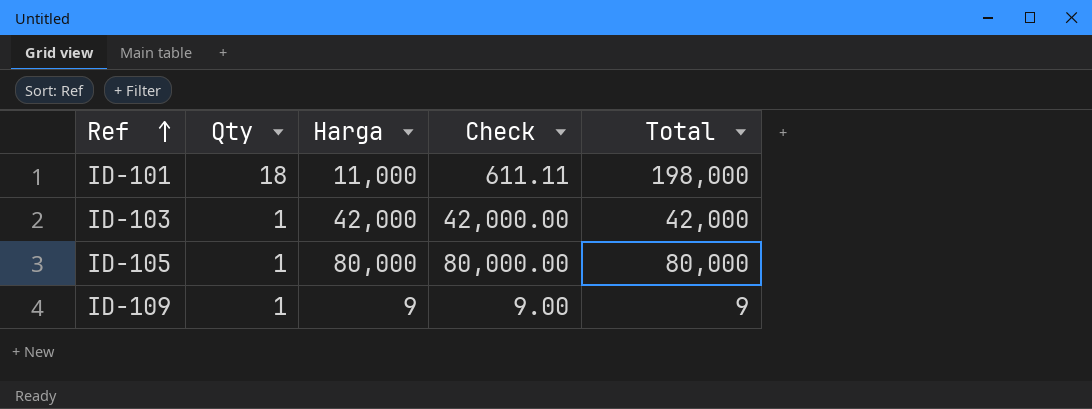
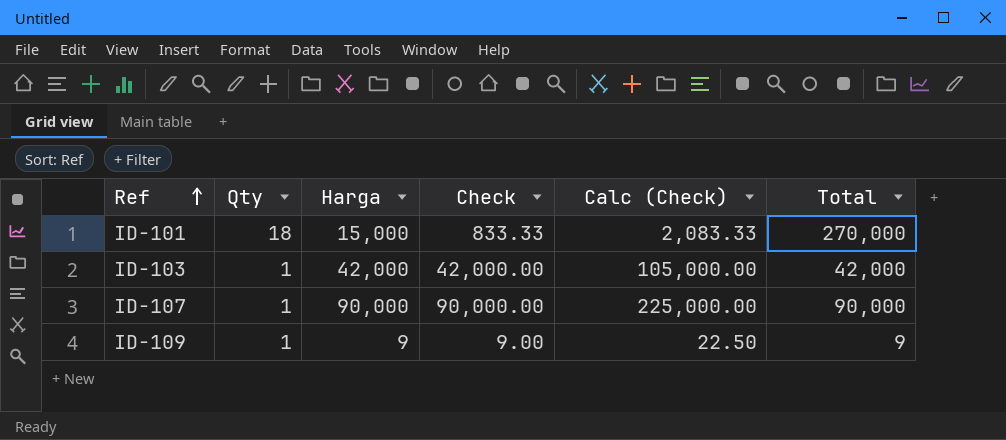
column Calc (Check) | formula: none -> [Check] * 2.5
row ID-105: 1 | 80,000 | 80,000.00 | 80,000 -> none
ID-101 | Harga: 11,000 -> 15,000
ID-101 | Check: 611.11 -> 833.33
ID-101 | Total: 198,000 -> 270,000
row ID-107: none -> 1 | 90,000 | 90,000.00 | 225,000.00 | 90,000

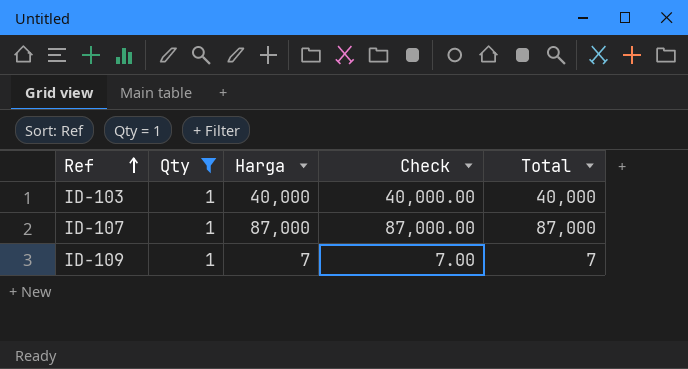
filter: none -> Qty = 1
column Calc (Check) | formula: [Check] * 2.5 -> none
ID-103 | Harga: 42,000 -> 40,000
ID-103 | Check: 42,000.00 -> 40,000.00
ID-103 | Total: 42,000 -> 40,000
ID-107 | Harga: 90,000 -> 87,000
ID-107 | Check: 90,000.00 -> 87,000.00
ID-107 | Total: 90,000 -> 87,000
ID-109 | Harga: 9 -> 7
ID-109 | Check: 9.00 -> 7.00
ID-109 | Total: 9 -> 7

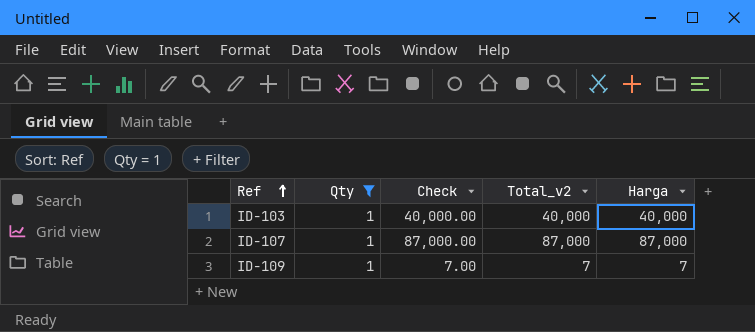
column name: Total -> Total_v2
column Harga | position: 3 -> 5

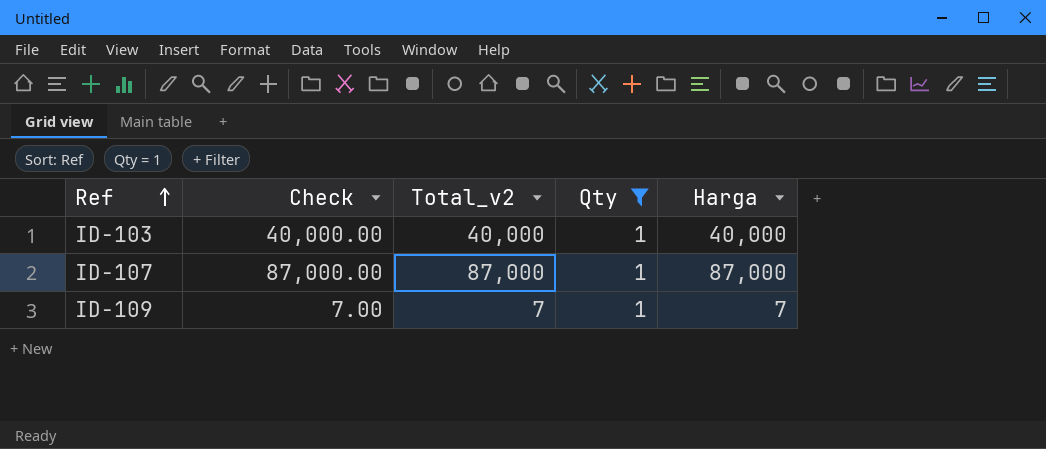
column Qty | position: 2 -> 4

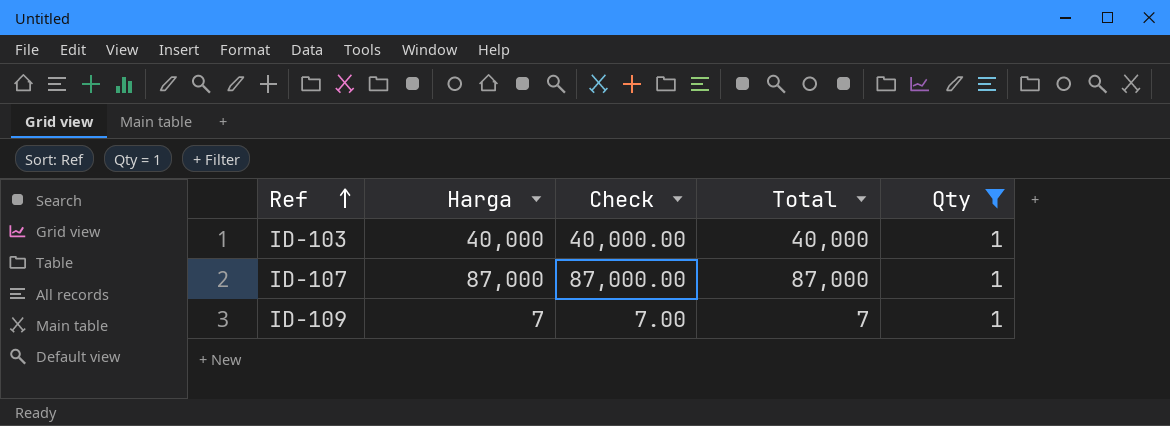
column Harga | position: 5 -> 2
column name: Total_v2 -> Total

